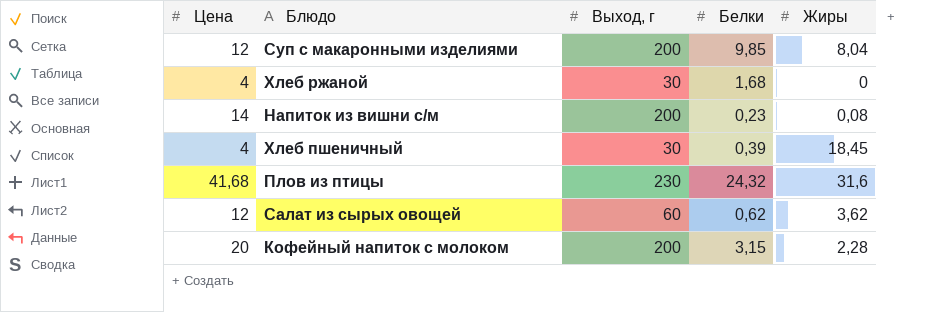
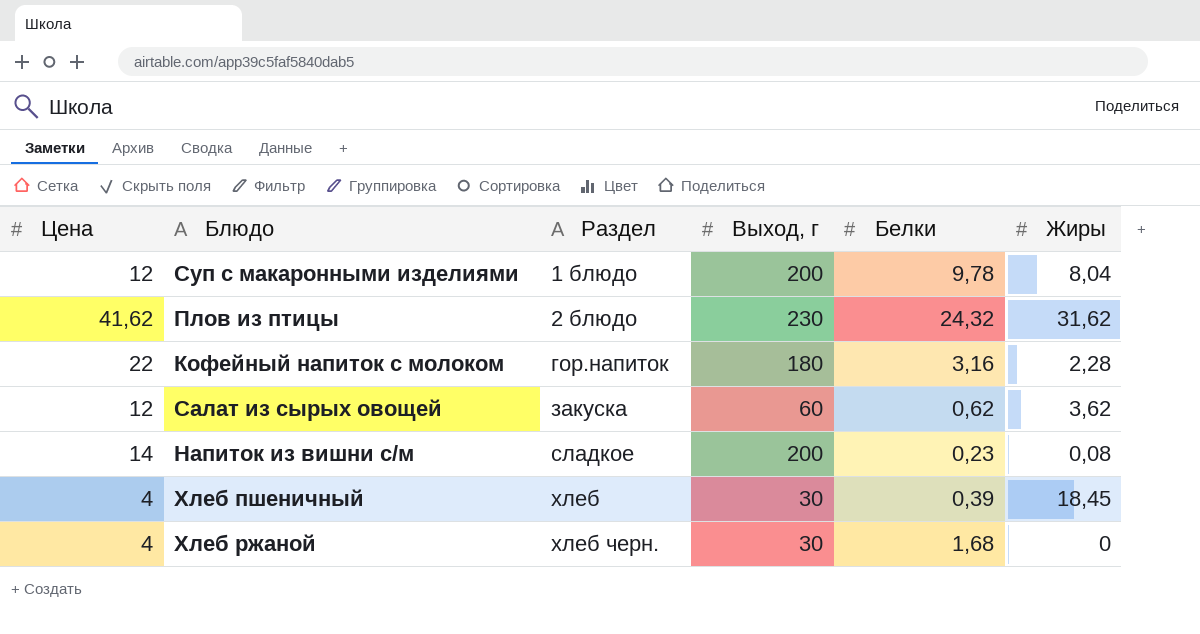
row order: none -> Раздел ascending
column Раздел | position: none -> 3
Суп с макаронными изделиями | Белки: 9,85 -> 9,78
Плов из птицы | Цена: 41,68 -> 41,62
Плов из птицы | Жиры: 31,6 -> 31,62
Кофейный напиток с молоком | Цена: 20 -> 22
Кофейный напиток с молоком | Выход, г: 200 -> 180
Кофейный напиток с молоком | Белки: 3,15 -> 3,16

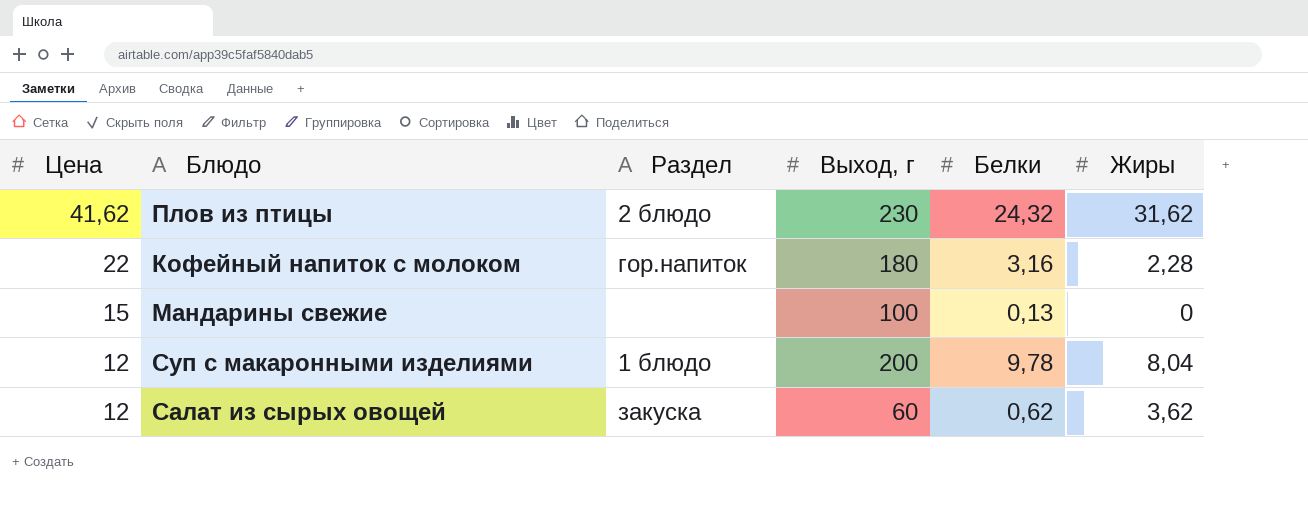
row order: Раздел ascending -> Цена descending
row Напиток из вишни с/м: 14 | сладкое | 200 | 0,23 | 0,08 -> none
row Хлеб пшеничный: 4 | хлеб | 30 | 0,39 | 18,45 -> none
row Хлеб ржаной: 4 | хлеб черн. | 30 | 1,68 | 0 -> none
row Мандарины свежие: none -> 15 | none | 100 | 0,13 | 0

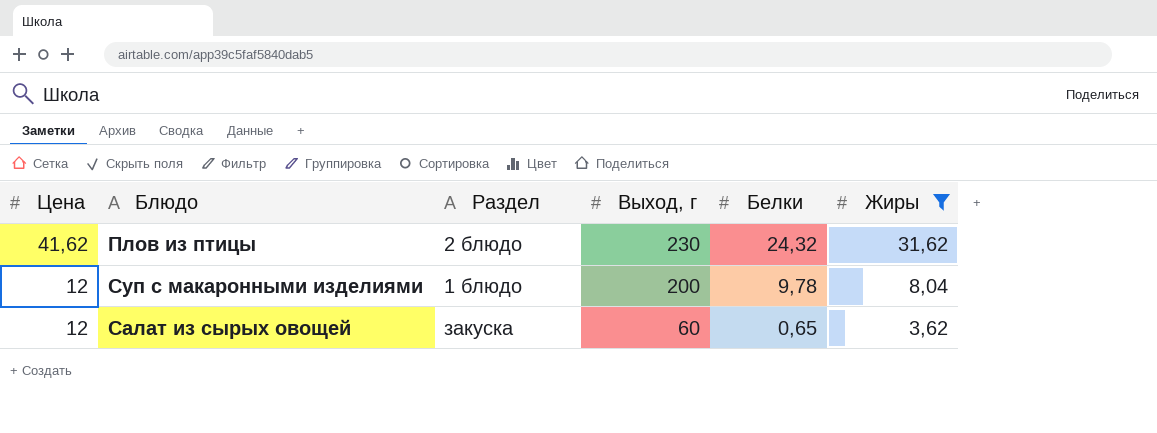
filter: none -> Жиры >= 3,62
Салат из сырых овощей | Белки: 0,62 -> 0,65

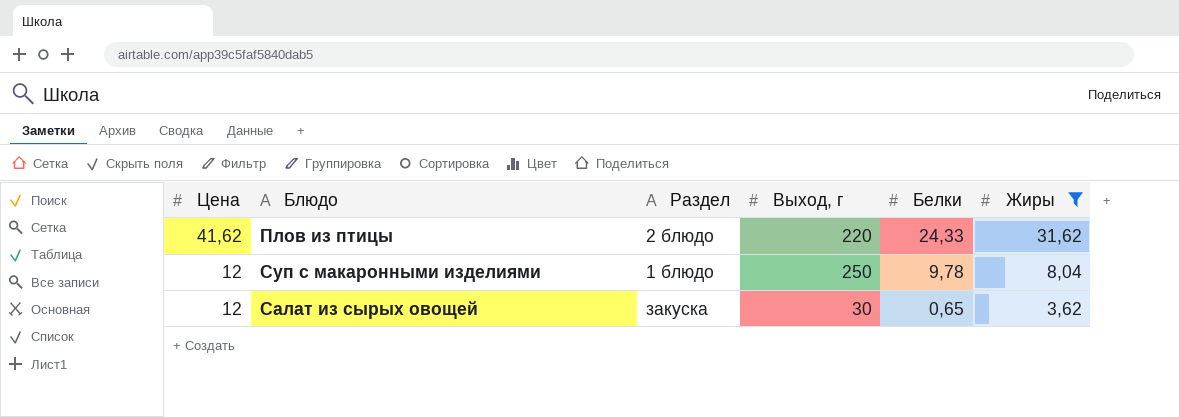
Плов из птицы | Выход, г: 230 -> 220
Плов из птицы | Белки: 24,32 -> 24,33
Суп с макаронными изделиями | Выход, г: 200 -> 250
Салат из сырых овощей | Выход, г: 60 -> 30

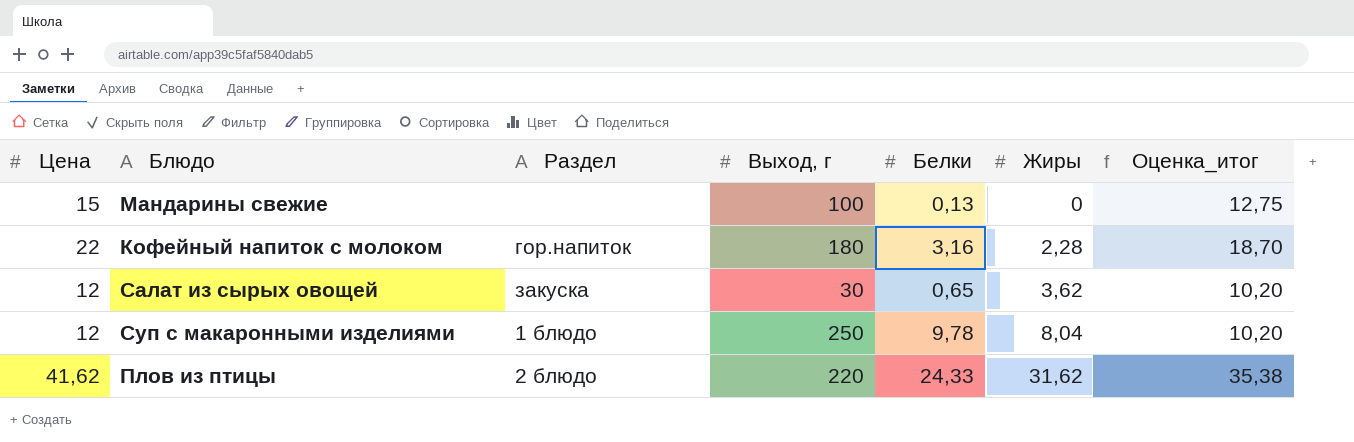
filter: Жиры >= 3,62 -> none
row order: Цена descending -> Жиры ascending
column Оценка_итог | formula: none -> [Цена] * 0,85

